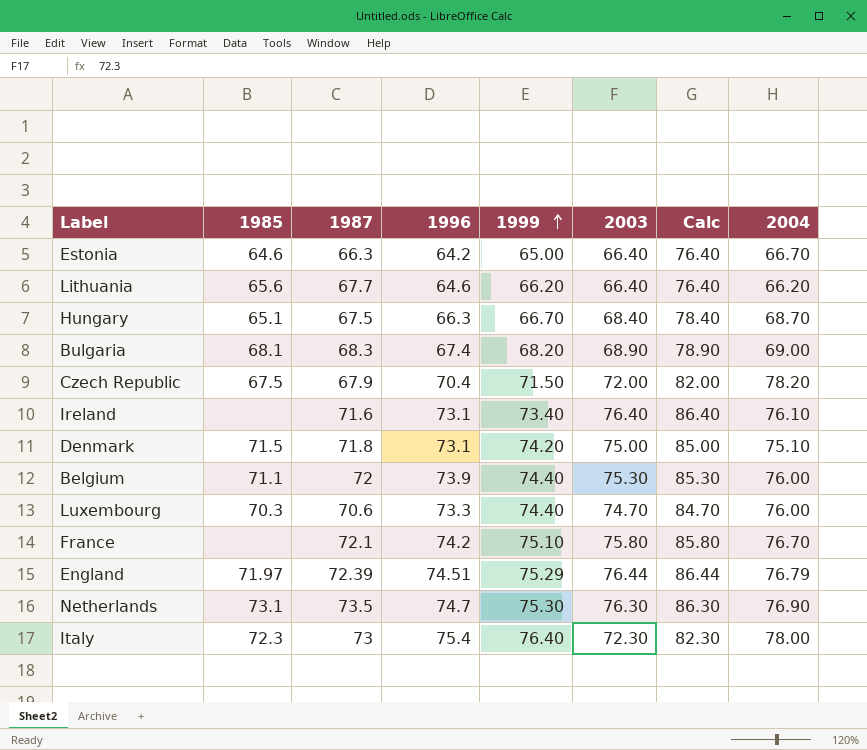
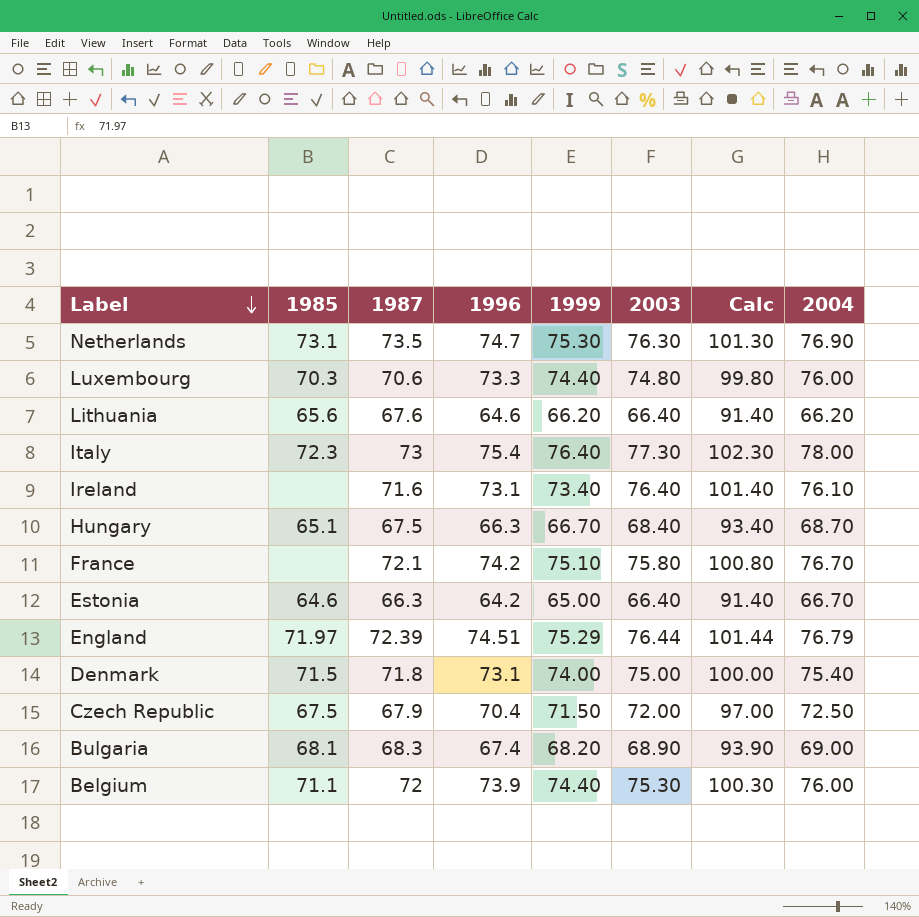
row order: 1999 ascending -> Label descending
column Calc | formula: [2003] + 10 -> [2003] + 25
Luxembourg | 2003: 74.70 -> 74.80
Lithuania | 1987: 67.7 -> 67.6
Italy | 2003: 72.30 -> 77.30
Denmark | 1999: 74.20 -> 74.00
Denmark | 2004: 75.10 -> 75.40
Czech Republic | 2004: 78.20 -> 72.50

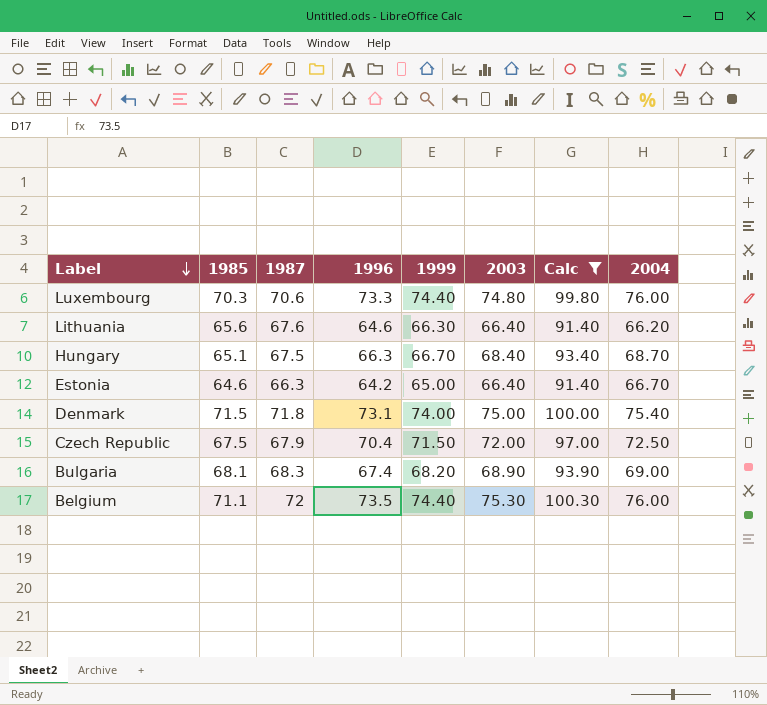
filter: none -> Calc <= 100.30
Lithuania | 1999: 66.20 -> 66.30
Belgium | 1996: 73.9 -> 73.5

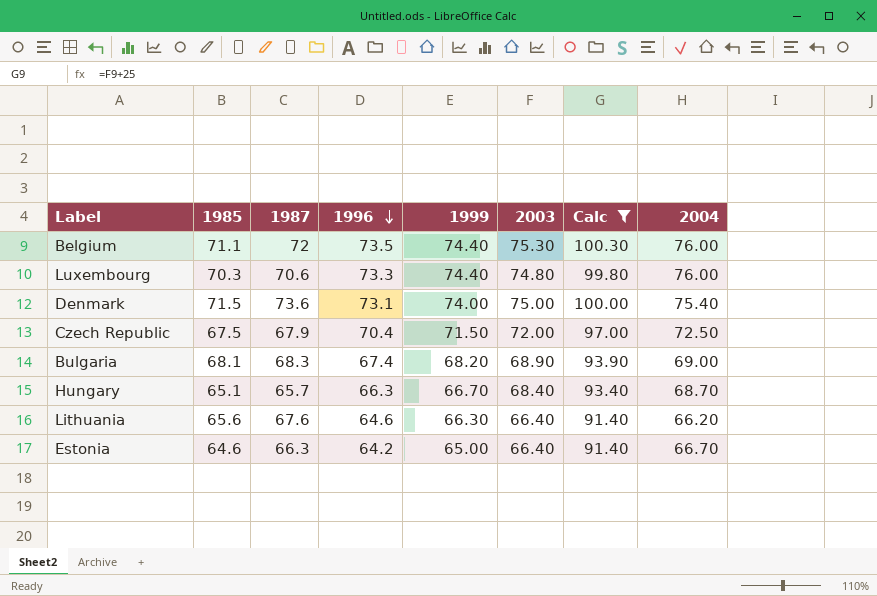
row order: Label descending -> 1996 descending
Denmark | 1987: 71.8 -> 73.6
Hungary | 1987: 67.5 -> 65.7

